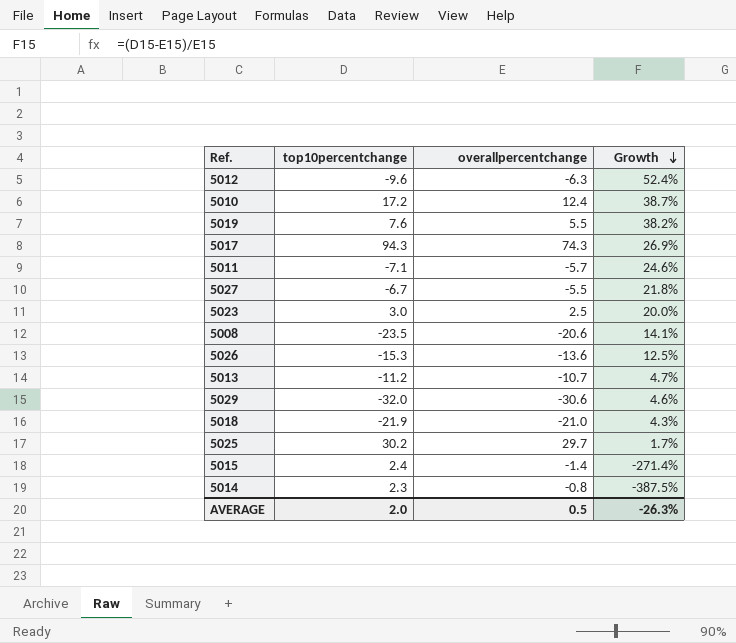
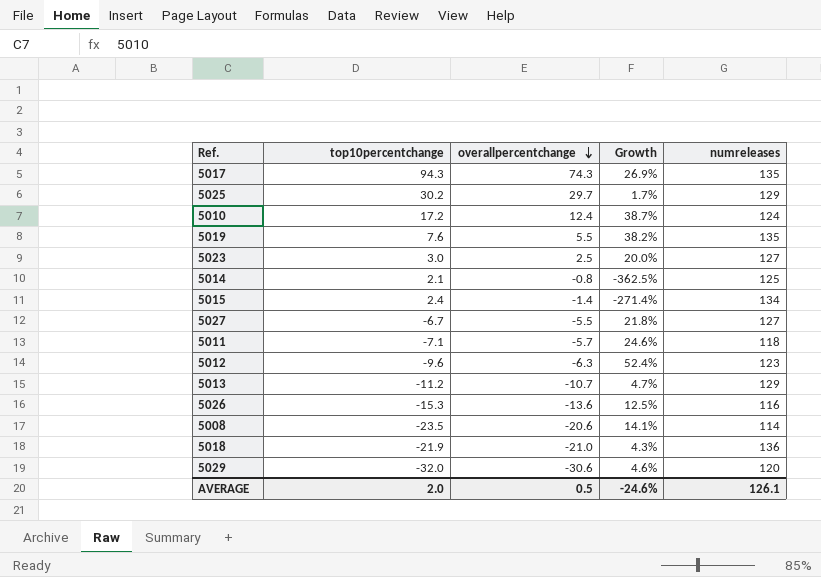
row order: Growth descending -> overallpercentchange descending
column numreleases | position: none -> 5
5014 | top10percentchange: 2.3 -> 2.1
5014 | Growth: -387.5% -> -362.5%
AVERAGE | Growth: -26.3% -> -24.6%

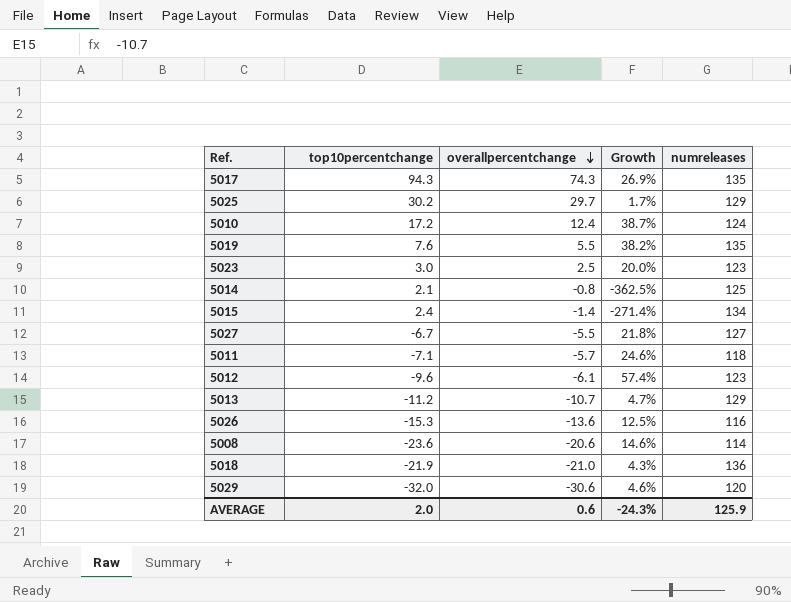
5023 | numreleases: 127 -> 123
5012 | overallpercentchange: -6.3 -> -6.1
5012 | Growth: 52.4% -> 57.4%
5008 | top10percentchange: -23.5 -> -23.6
5008 | Growth: 14.1% -> 14.6%
AVERAGE | overallpercentchange: 0.5 -> 0.6
AVERAGE | Growth: -24.6% -> -24.3%
AVERAGE | numreleases: 126.1 -> 125.9

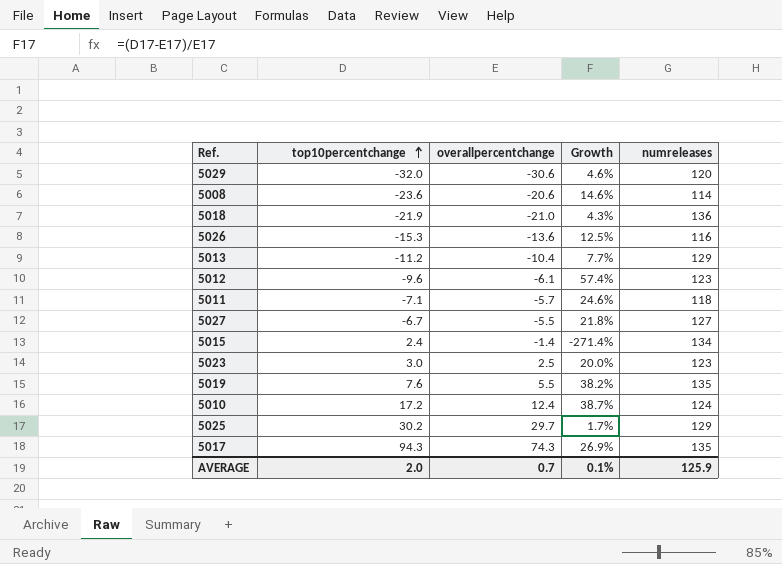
row order: overallpercentchange descending -> top10percentchange ascending
row 5014: 2.1 | -0.8 | -362.5% | 125 -> none
5013 | overallpercentchange: -10.7 -> -10.4
5013 | Growth: 4.7% -> 7.7%
AVERAGE | overallpercentchange: 0.6 -> 0.7
AVERAGE | Growth: -24.3% -> 0.1%

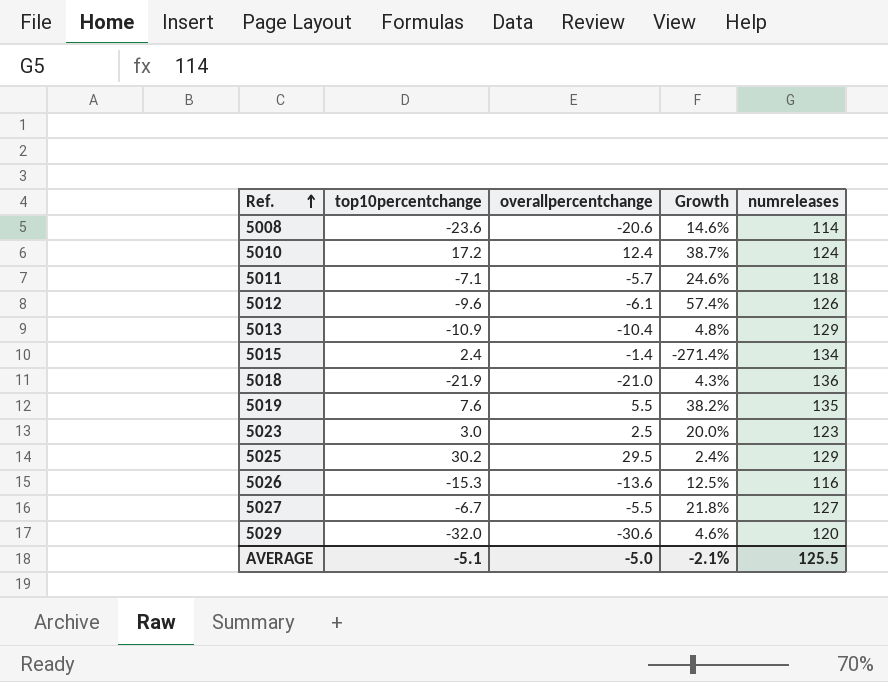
row order: top10percentchange ascending -> Ref. ascending
row 5017: 94.3 | 74.3 | 26.9% | 135 -> none
5012 | numreleases: 123 -> 126
5013 | top10percentchange: -11.2 -> -10.9
5013 | Growth: 7.7% -> 4.8%
5025 | overallpercentchange: 29.7 -> 29.5
5025 | Growth: 1.7% -> 2.4%
AVERAGE | top10percentchange: 2.0 -> -5.1
AVERAGE | overallpercentchange: 0.7 -> -5.0
AVERAGE | Growth: 0.1% -> -2.1%
AVERAGE | numreleases: 125.9 -> 125.5

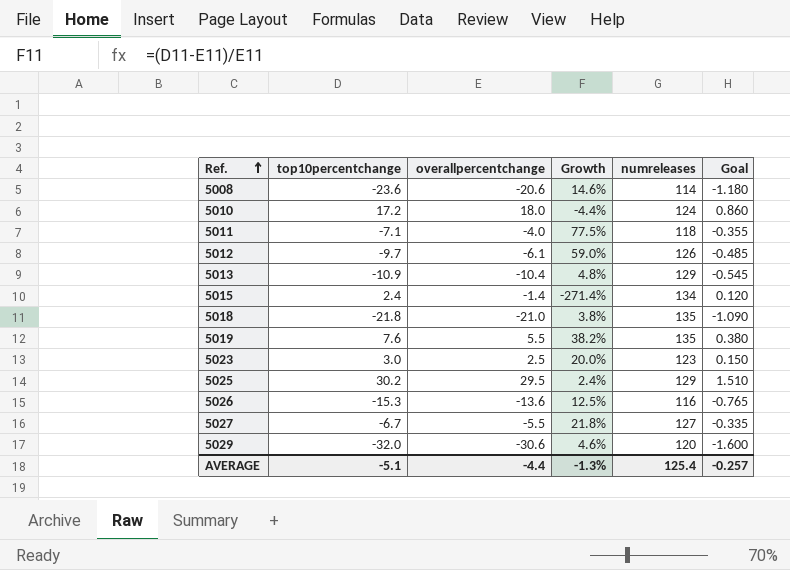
column Goal | formula: none -> [top10percentchange] * 0.05
5010 | overallpercentchange: 12.4 -> 18.0
5010 | Growth: 38.7% -> -4.4%
5011 | overallpercentchange: -5.7 -> -4.0
5011 | Growth: 24.6% -> 77.5%
5012 | top10percentchange: -9.6 -> -9.7
5012 | Growth: 57.4% -> 59.0%
5018 | top10percentchange: -21.9 -> -21.8
5018 | Growth: 4.3% -> 3.8%
5018 | numreleases: 136 -> 135
AVERAGE | overallpercentchange: -5.0 -> -4.4
AVERAGE | Growth: -2.1% -> -1.3%
AVERAGE | numreleases: 125.5 -> 125.4

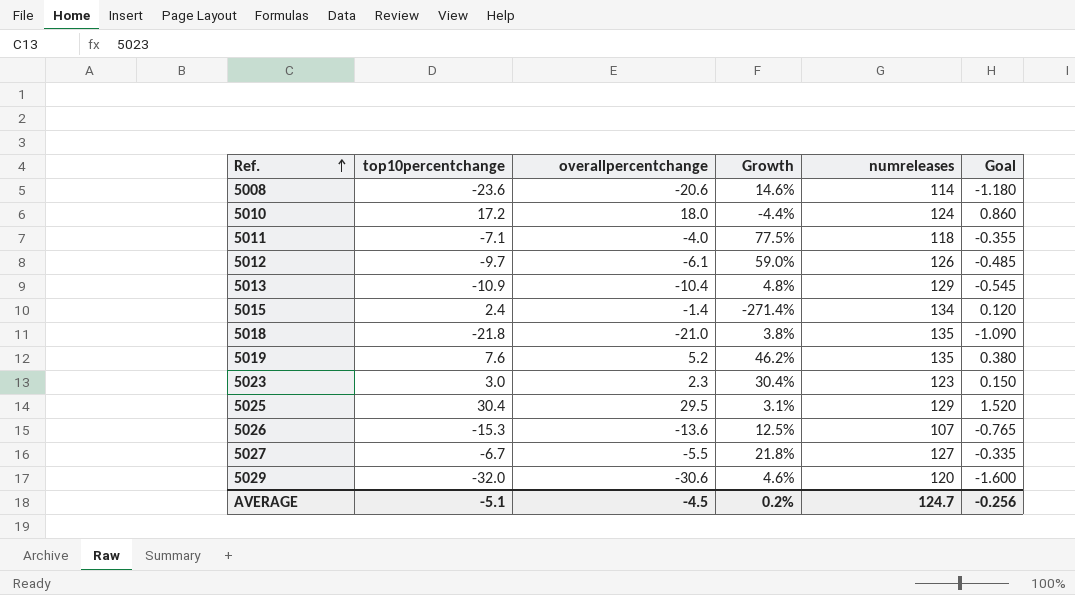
5019 | overallpercentchange: 5.5 -> 5.2
5019 | Growth: 38.2% -> 46.2%
5023 | overallpercentchange: 2.5 -> 2.3
5023 | Growth: 20.0% -> 30.4%
5025 | top10percentchange: 30.2 -> 30.4
5025 | Growth: 2.4% -> 3.1%
5025 | Goal: 1.510 -> 1.520
5026 | numreleases: 116 -> 107
AVERAGE | overallpercentchange: -4.4 -> -4.5
AVERAGE | Growth: -1.3% -> 0.2%
AVERAGE | numreleases: 125.4 -> 124.7
AVERAGE | Goal: -0.257 -> -0.256

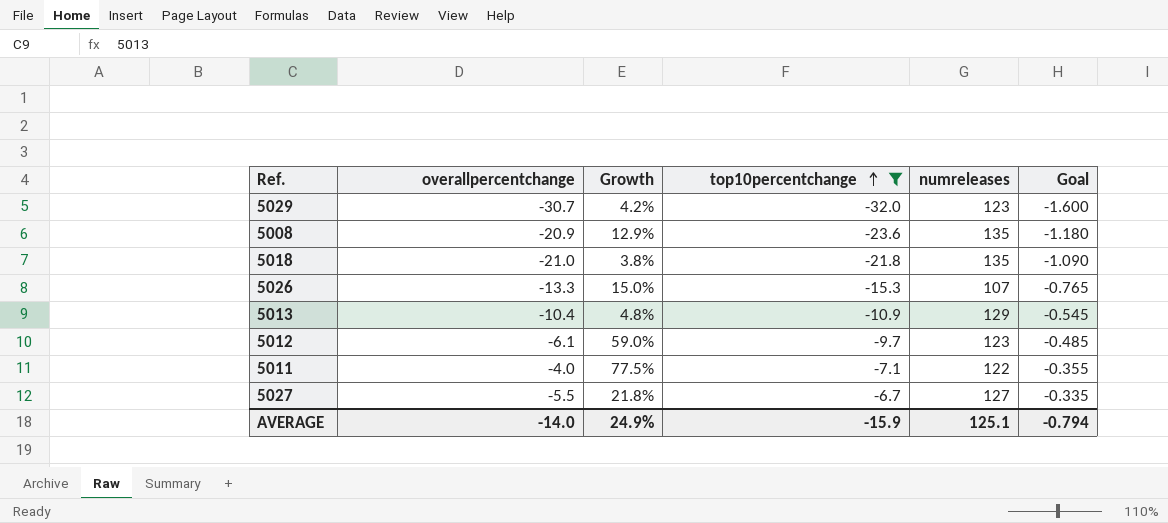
filter: none -> top10percentchange <= -6.7
row order: Ref. ascending -> top10percentchange ascending
column top10percentchange | position: 2 -> 4
5029 | overallpercentchange: -30.6 -> -30.7
5029 | Growth: 4.6% -> 4.2%
5029 | numreleases: 120 -> 123
5008 | overallpercentchange: -20.6 -> -20.9
5008 | Growth: 14.6% -> 12.9%
5008 | numreleases: 114 -> 135
5026 | overallpercentchange: -13.6 -> -13.3
5026 | Growth: 12.5% -> 15.0%
5012 | numreleases: 126 -> 123
5011 | numreleases: 118 -> 122
AVERAGE | overallpercentchange: -4.5 -> -14.0
AVERAGE | Growth: 0.2% -> 24.9%
AVERAGE | top10percentchange: -5.1 -> -15.9
AVERAGE | numreleases: 124.7 -> 125.1
AVERAGE | Goal: -0.256 -> -0.794

